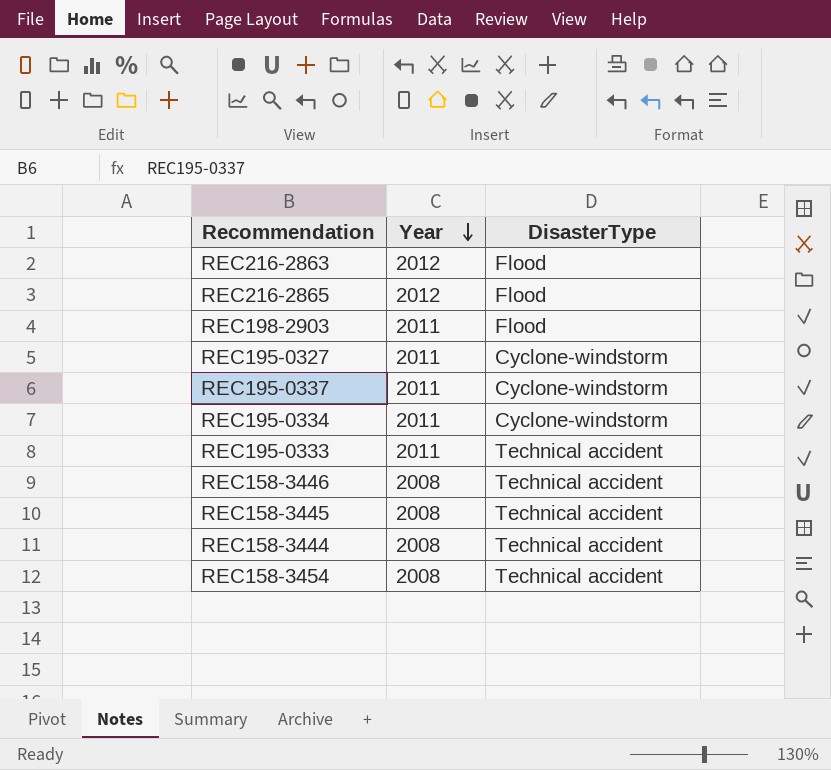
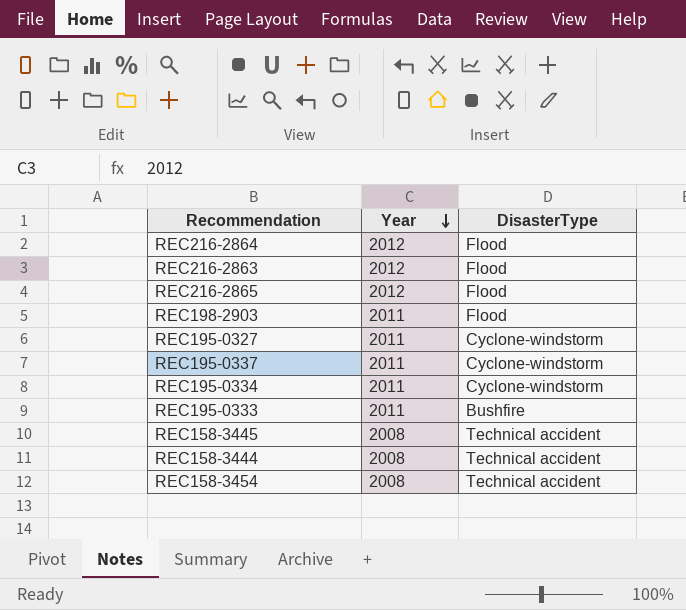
row REC158-3446: 2008 | Technical accident -> none
row REC216-2864: none -> 2012 | Flood
REC195-0333 | DisasterType: Technical accident -> Bushfire

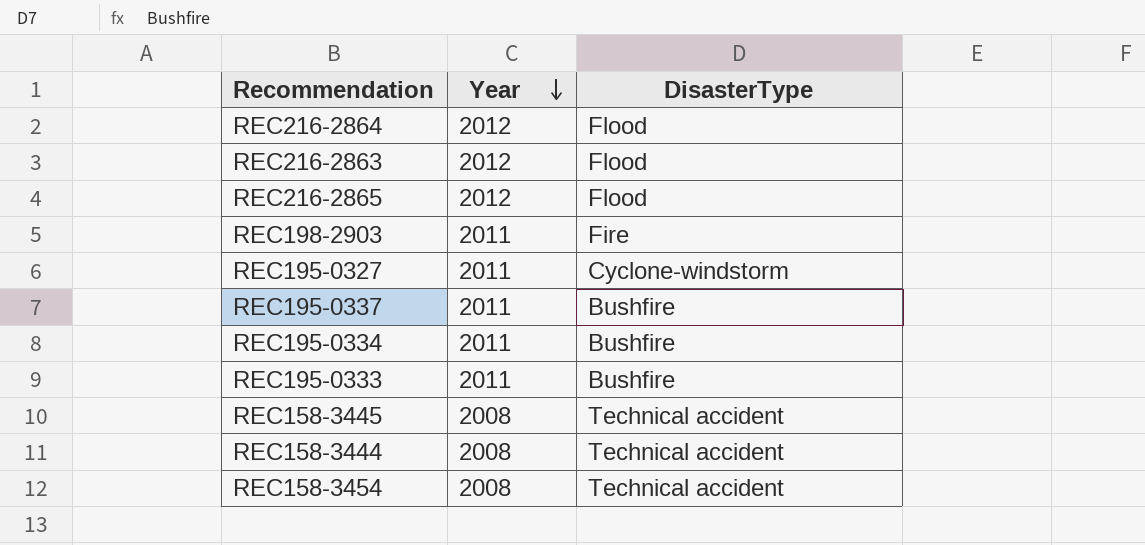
REC198-2903 | DisasterType: Flood -> Fire
REC195-0337 | DisasterType: Cyclone-windstorm -> Bushfire
REC195-0334 | DisasterType: Cyclone-windstorm -> Bushfire

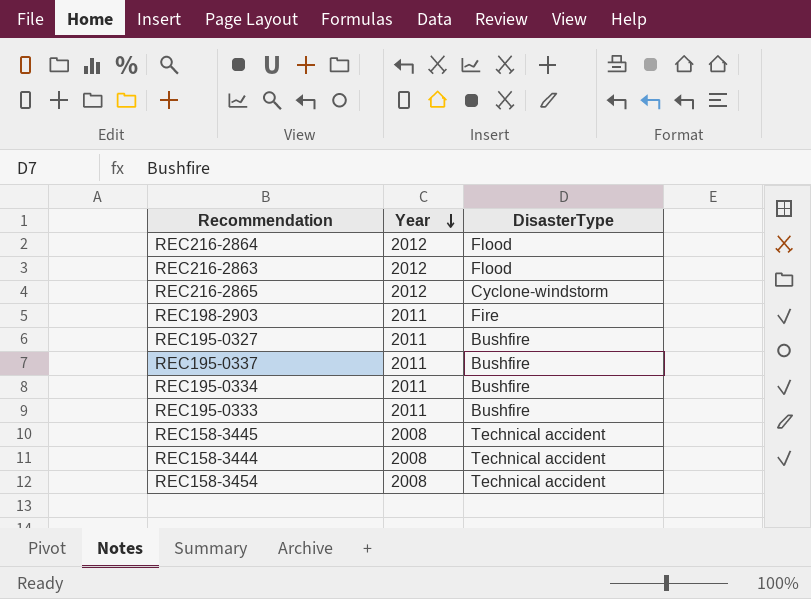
REC216-2865 | DisasterType: Flood -> Cyclone-windstorm
REC195-0327 | DisasterType: Cyclone-windstorm -> Bushfire

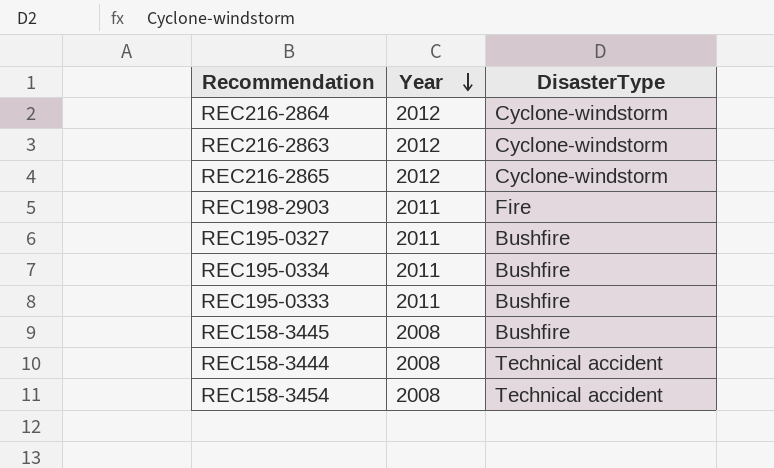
row REC195-0337: 2011 | Bushfire -> none
REC216-2864 | DisasterType: Flood -> Cyclone-windstorm
REC216-2863 | DisasterType: Flood -> Cyclone-windstorm
REC158-3445 | DisasterType: Technical accident -> Bushfire

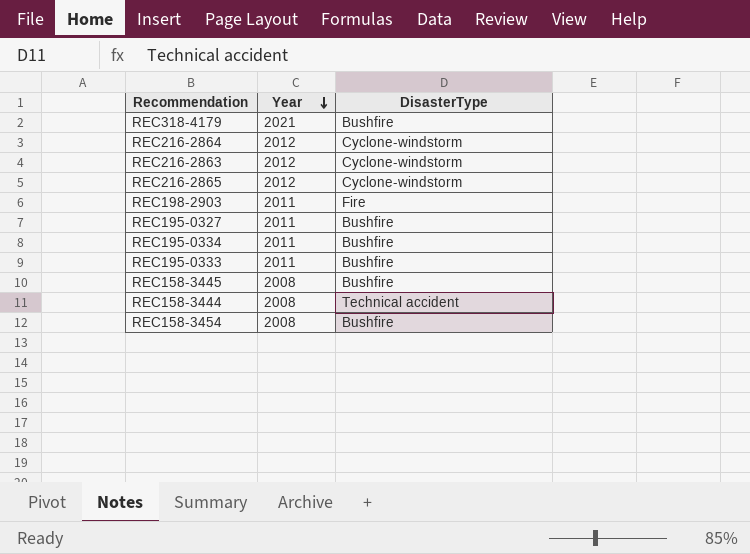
row REC318-4179: none -> 2021 | Bushfire
REC158-3454 | DisasterType: Technical accident -> Bushfire

